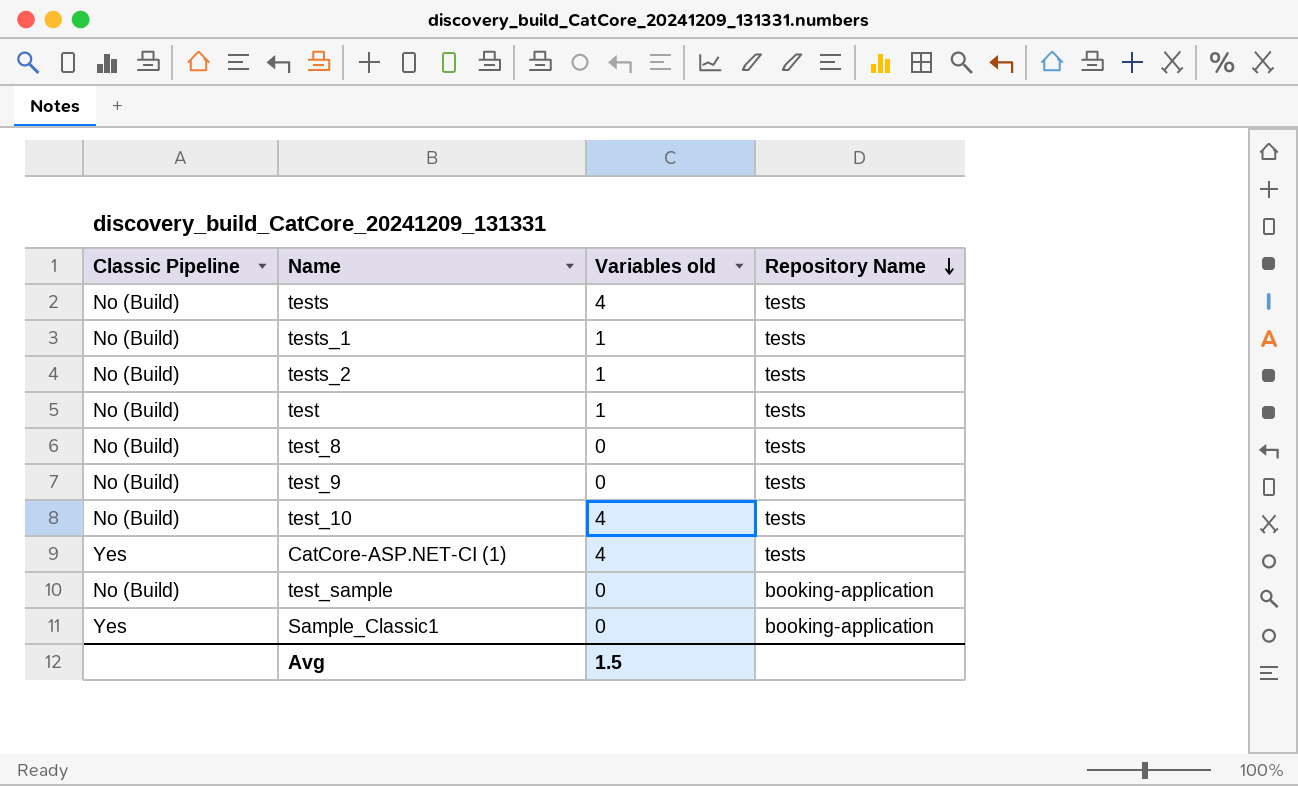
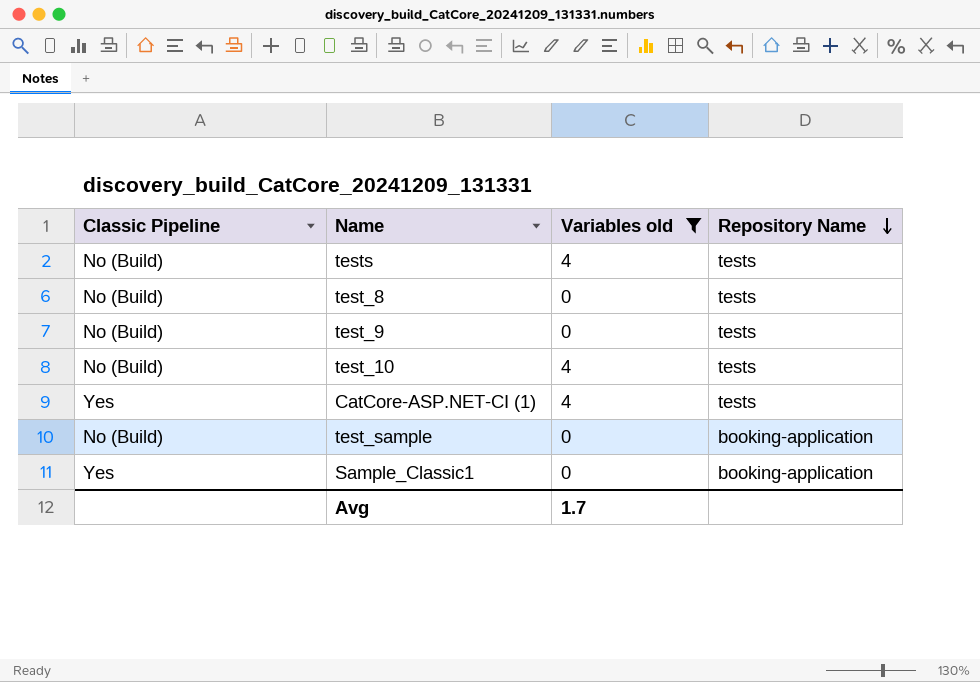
filter: none -> Variables old != 1
Avg | Variables old: 1.5 -> 1.7

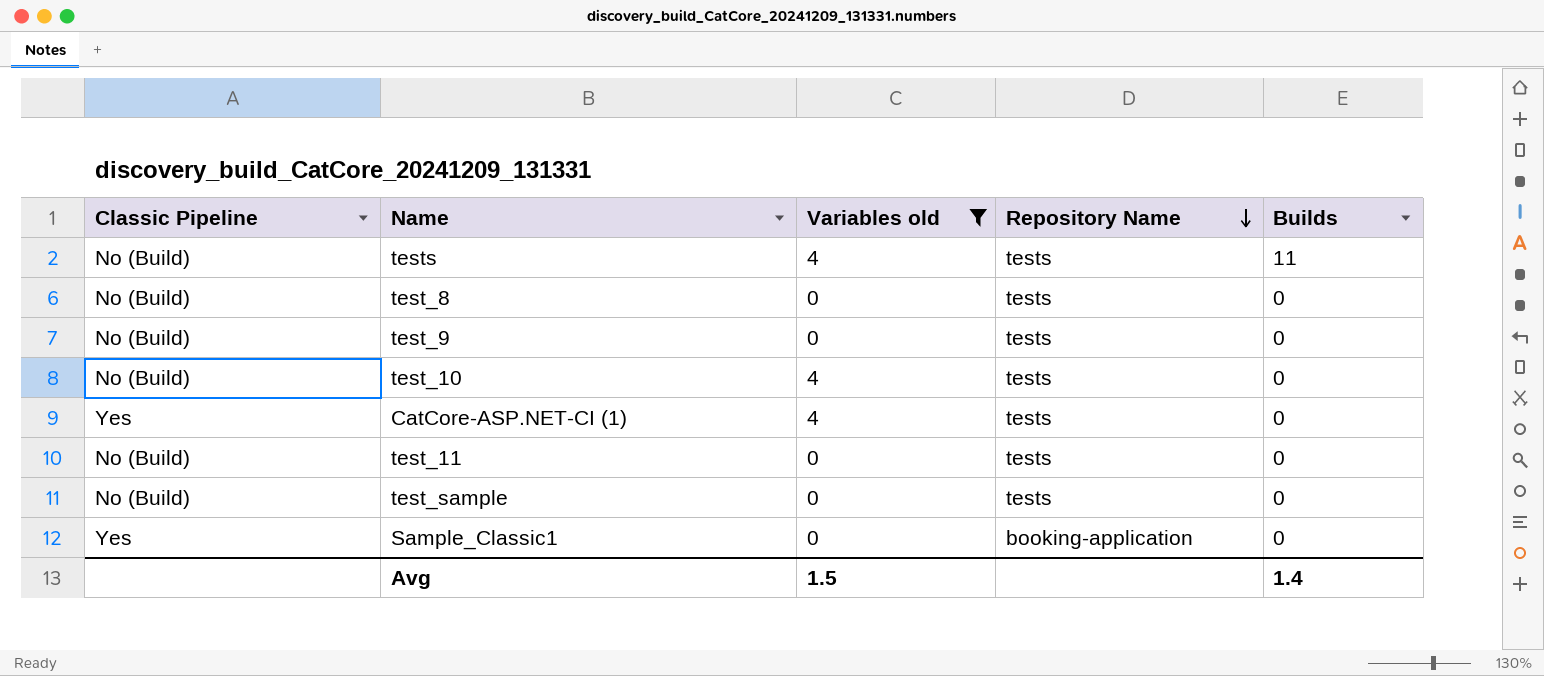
column Builds | position: none -> 5
row test_11: none -> No (Build) | 0 | tests | 0
test_sample | Repository Name: booking-application -> tests
Avg | Variables old: 1.7 -> 1.5

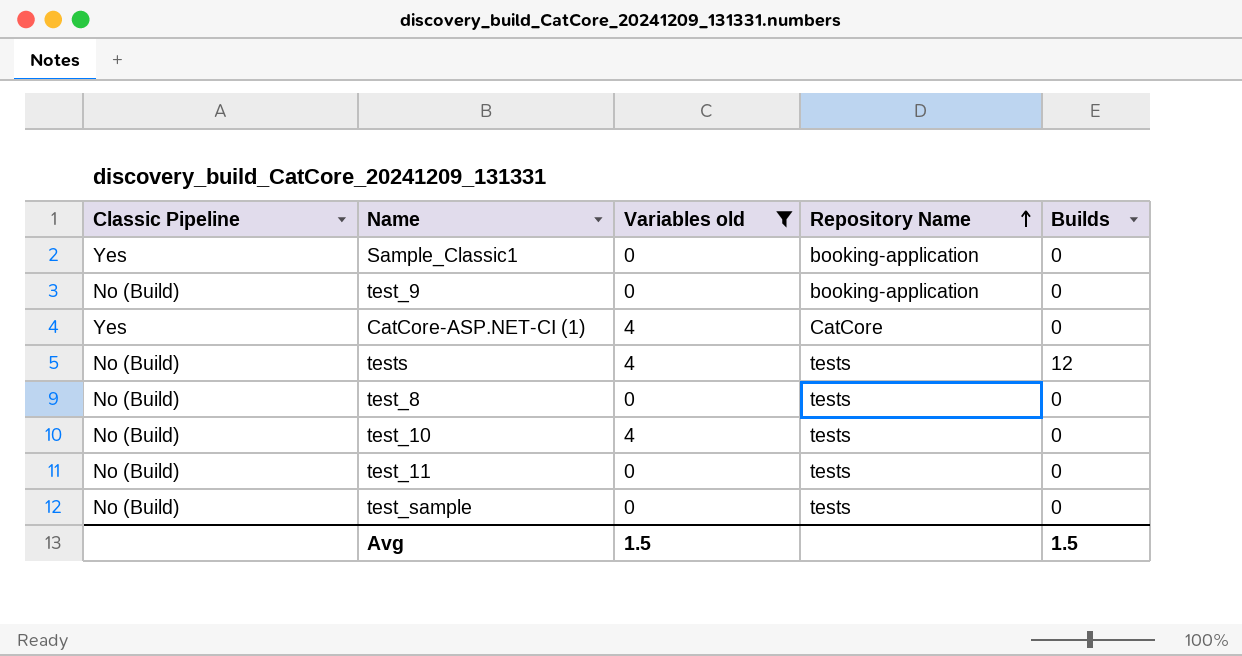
row order: Repository Name descending -> Repository Name ascending
test_9 | Repository Name: tests -> booking-application
CatCore-ASP.NET-CI (1) | Repository Name: tests -> CatCore
tests | Builds: 11 -> 12
Avg | Builds: 1.4 -> 1.5

